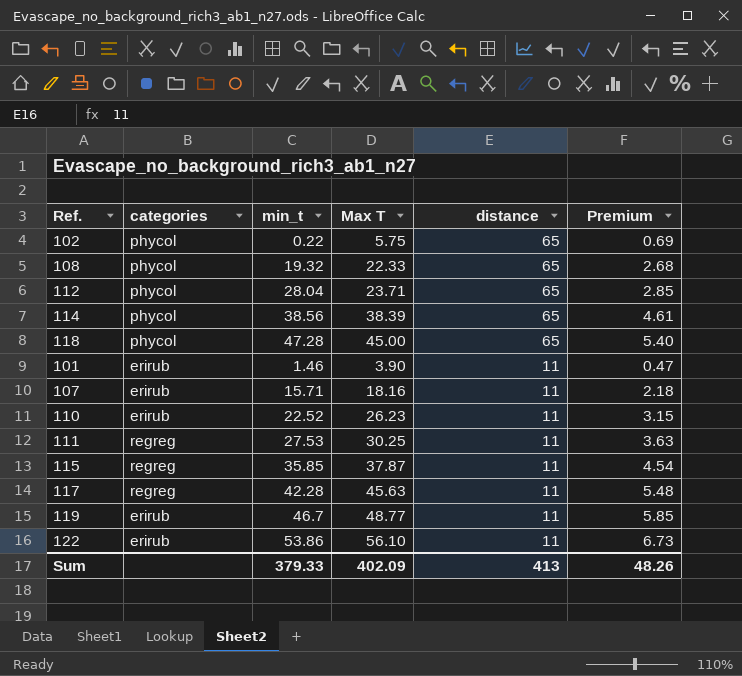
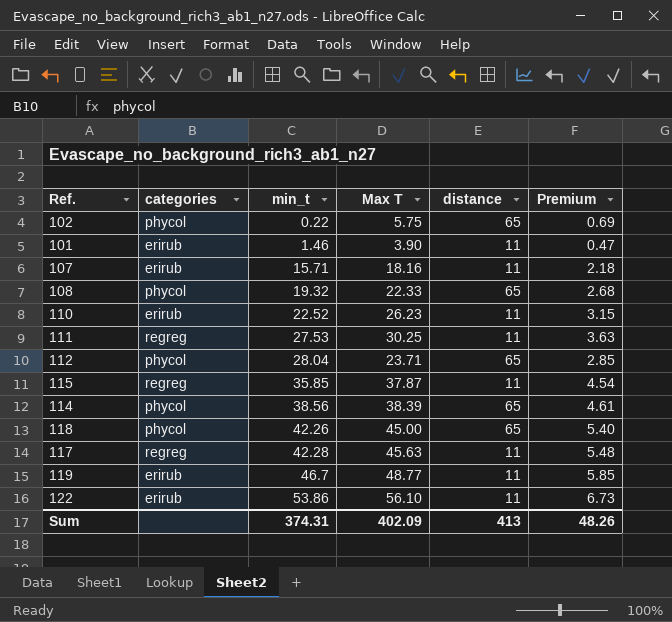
row order: distance descending -> min_t ascending
118 | min_t: 47.28 -> 42.26
Sum | min_t: 379.33 -> 374.31

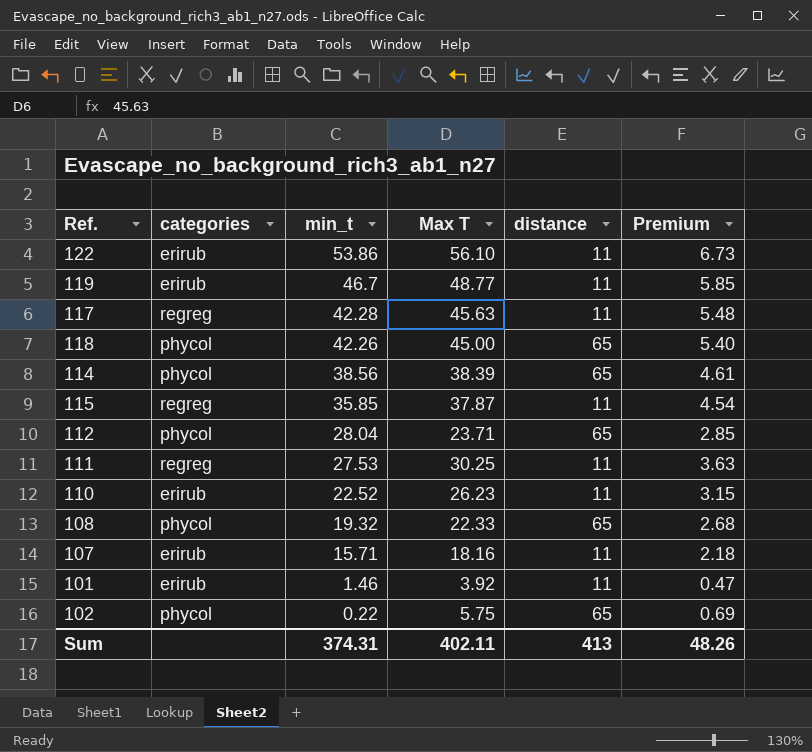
row order: min_t ascending -> min_t descending
101 | Max T: 3.90 -> 3.92
Sum | Max T: 402.09 -> 402.11

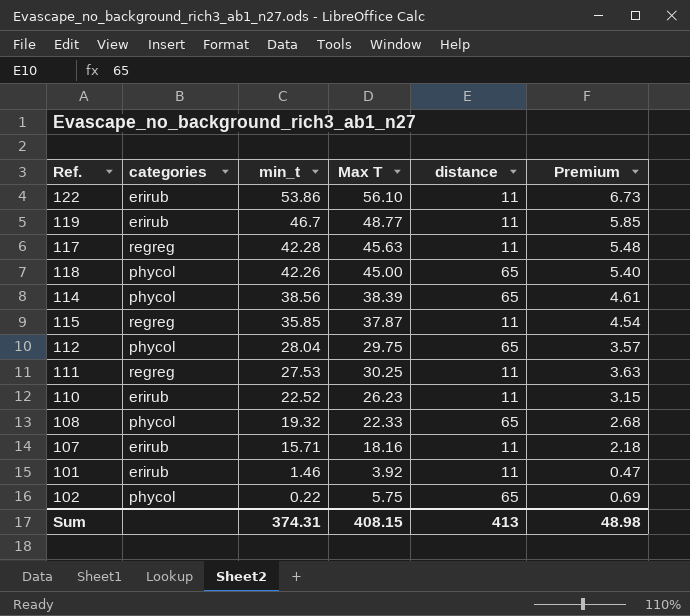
112 | Max T: 23.71 -> 29.75
112 | Premium: 2.85 -> 3.57
Sum | Max T: 402.11 -> 408.15
Sum | Premium: 48.26 -> 48.98

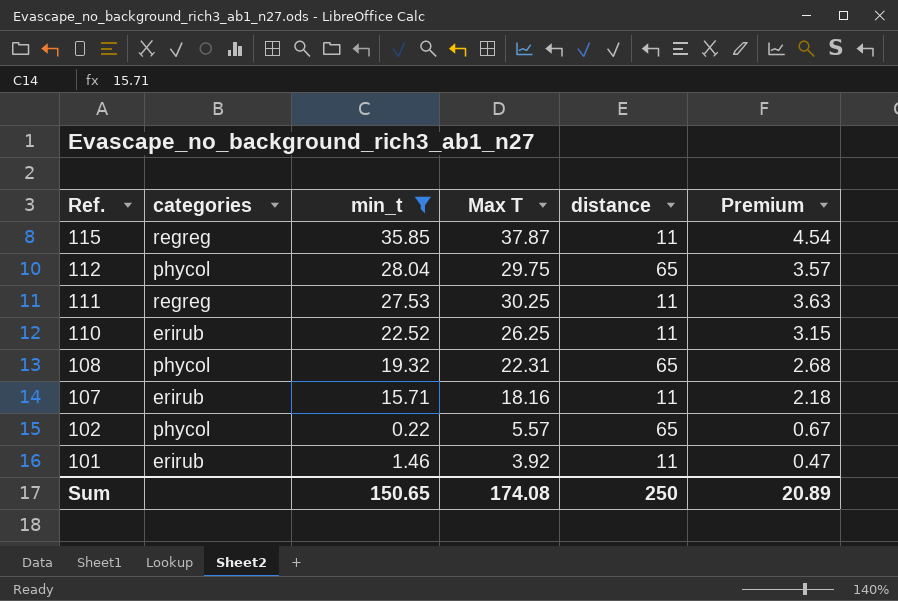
filter: none -> min_t <= 35.85
row order: min_t descending -> Ref. descending
110 | Max T: 26.23 -> 26.25
108 | Max T: 22.33 -> 22.31
102 | Max T: 5.75 -> 5.57
102 | Premium: 0.69 -> 0.67
Sum | min_t: 374.31 -> 150.65
Sum | Max T: 408.15 -> 174.08
Sum | distance: 413 -> 250
Sum | Premium: 48.98 -> 20.89

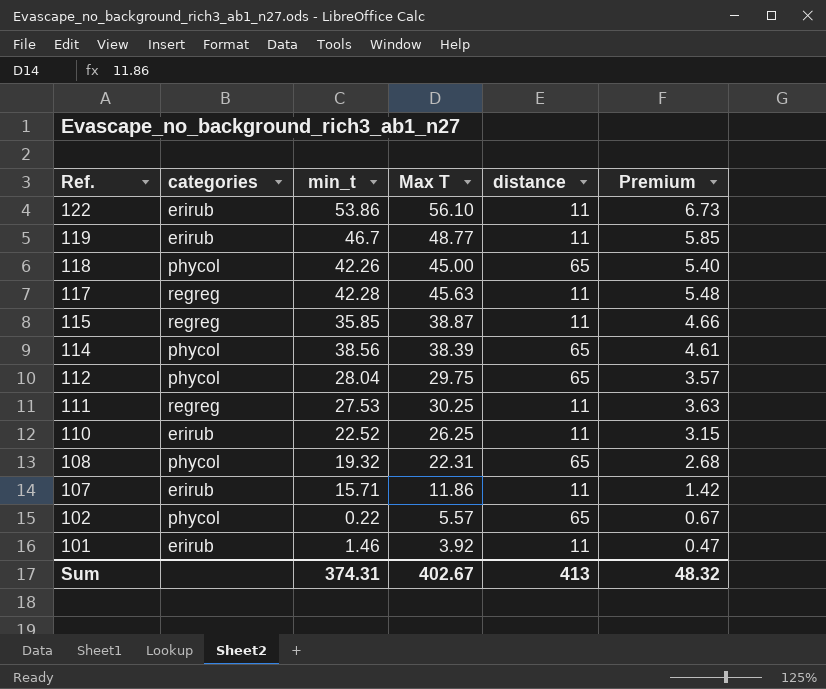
filter: min_t <= 35.85 -> none
115 | Max T: 37.87 -> 38.87
115 | Premium: 4.54 -> 4.66
107 | Max T: 18.16 -> 11.86
107 | Premium: 2.18 -> 1.42
Sum | min_t: 150.65 -> 374.31
Sum | Max T: 174.08 -> 402.67
Sum | distance: 250 -> 413
Sum | Premium: 20.89 -> 48.32

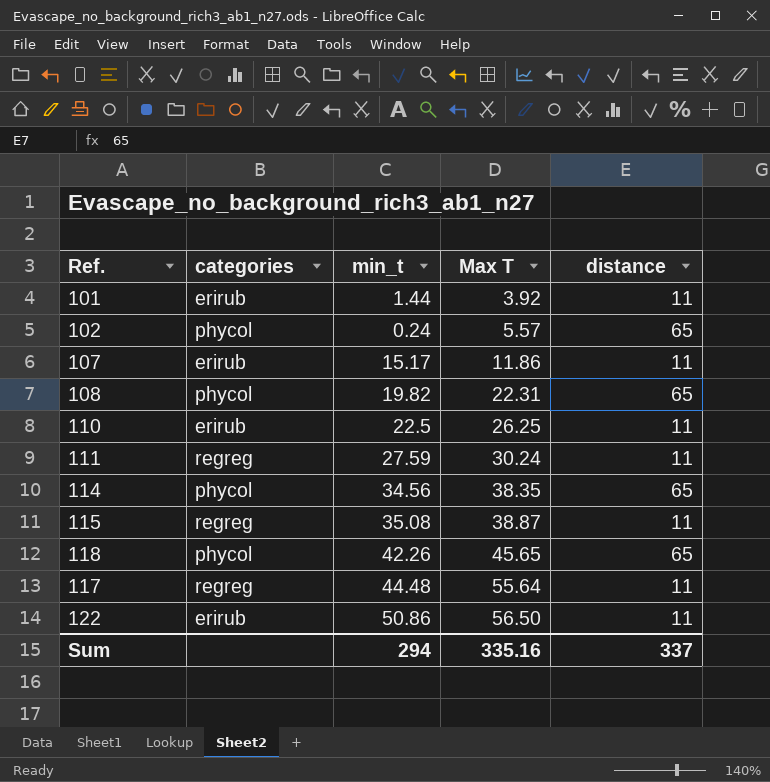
row order: Ref. descending -> Max T ascending
column Premium | formula: [Max T] * 0.12 -> none
row 119: erirub | 46.7 | 48.77 | 11 | 5.85 -> none
row 112: phycol | 28.04 | 29.75 | 65 | 3.57 -> none
101 | min_t: 1.46 -> 1.44
102 | min_t: 0.22 -> 0.24
107 | min_t: 15.71 -> 15.17
108 | min_t: 19.32 -> 19.82
110 | min_t: 22.52 -> 22.5
111 | min_t: 27.53 -> 27.59
111 | Max T: 30.25 -> 30.24
114 | min_t: 38.56 -> 34.56
114 | Max T: 38.39 -> 38.35
115 | min_t: 35.85 -> 35.08
118 | Max T: 45.00 -> 45.65
117 | min_t: 42.28 -> 44.48
117 | Max T: 45.63 -> 55.64
122 | min_t: 53.86 -> 50.86
122 | Max T: 56.10 -> 56.50
Sum | min_t: 374.31 -> 294
Sum | Max T: 402.67 -> 335.16
Sum | distance: 413 -> 337

